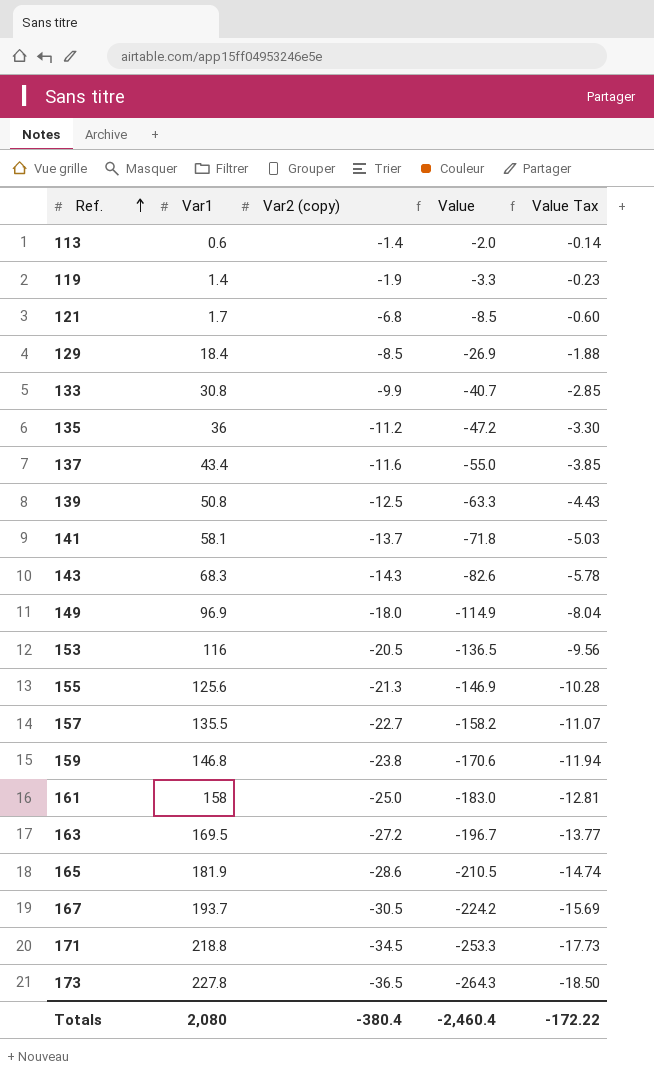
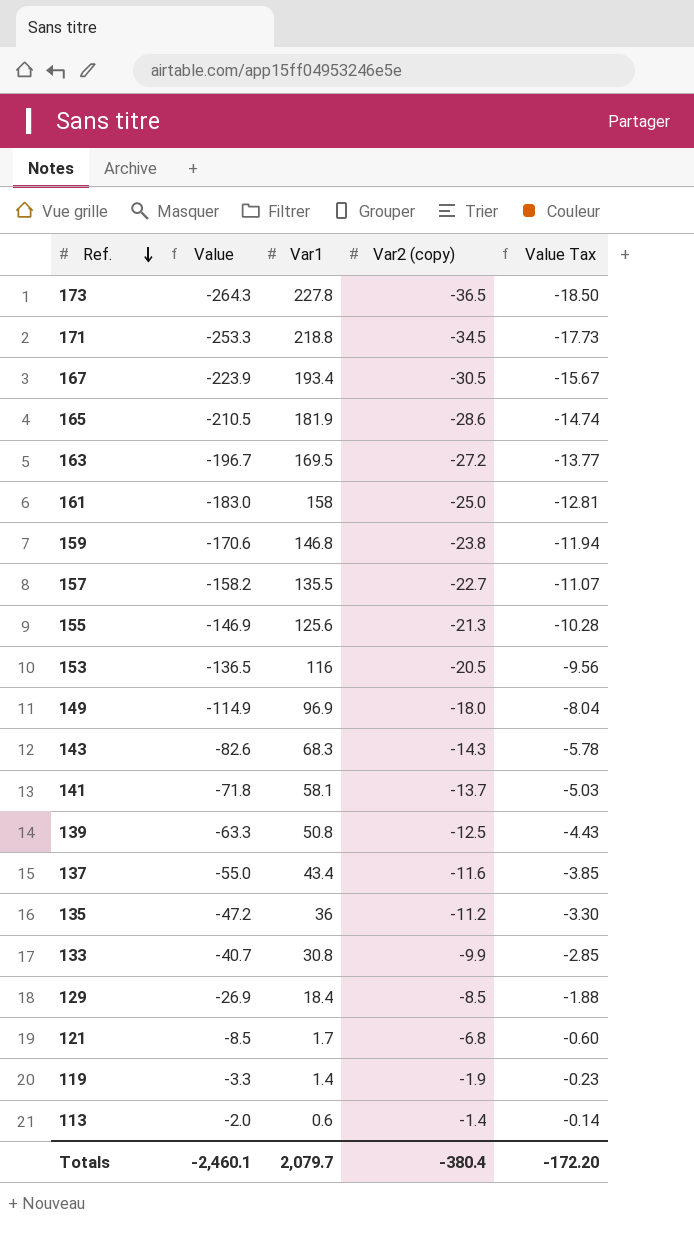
row order: Ref. ascending -> Ref. descending
column Value | position: 4 -> 2
167 | Value: -224.2 -> -223.9
167 | Var1: 193.7 -> 193.4
167 | Value Tax: -15.69 -> -15.67
Totals | Value: -2,460.4 -> -2,460.1
Totals | Var1: 2,080 -> 2,079.7
Totals | Value Tax: -172.22 -> -172.20

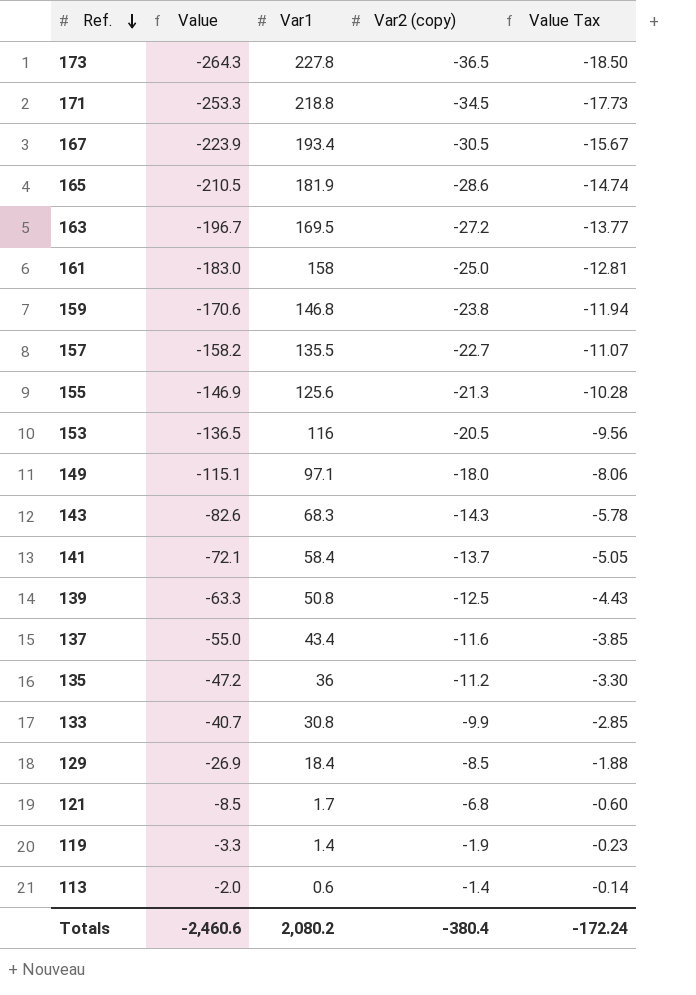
149 | Value: -114.9 -> -115.1
149 | Var1: 96.9 -> 97.1
149 | Value Tax: -8.04 -> -8.06
141 | Value: -71.8 -> -72.1
141 | Var1: 58.1 -> 58.4
141 | Value Tax: -5.03 -> -5.05
Totals | Value: -2,460.1 -> -2,460.6
Totals | Var1: 2,079.7 -> 2,080.2
Totals | Value Tax: -172.20 -> -172.24

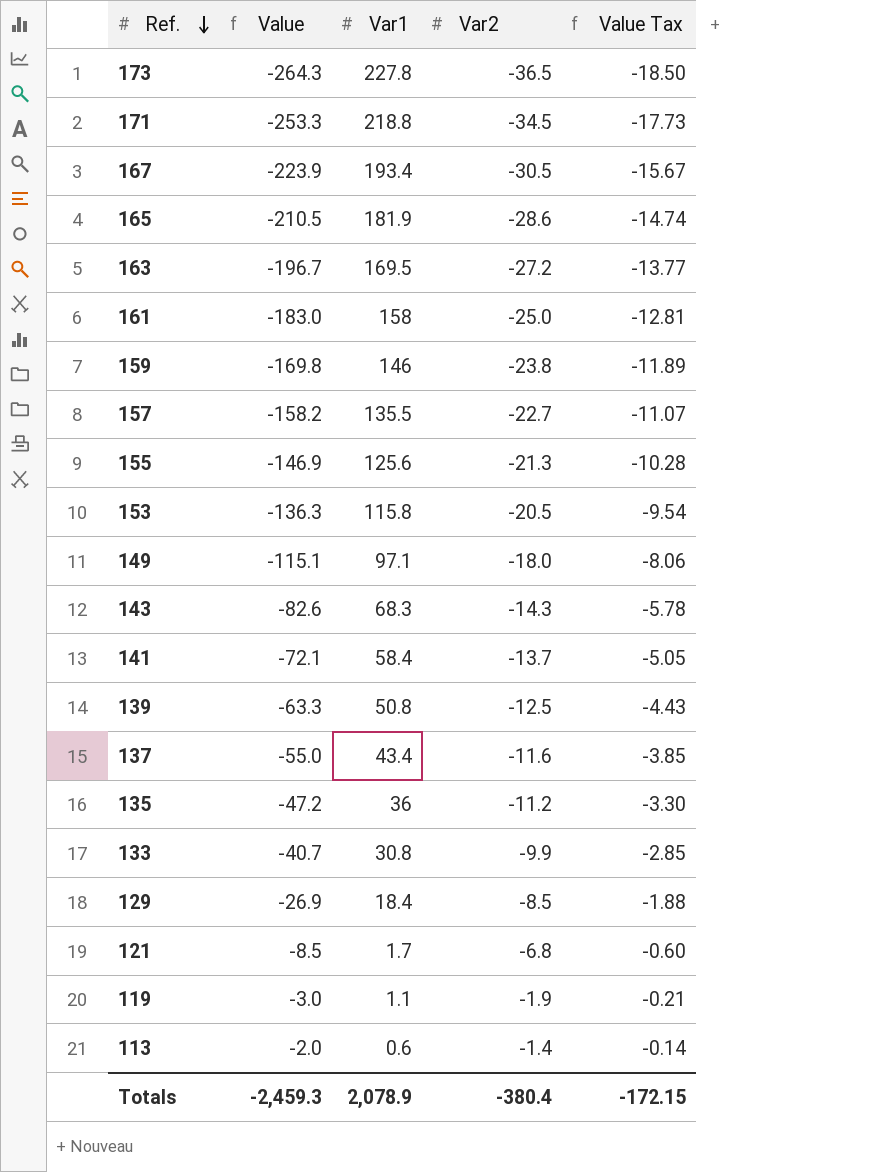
column name: Var2 (copy) -> Var2
159 | Value: -170.6 -> -169.8
159 | Var1: 146.8 -> 146
159 | Value Tax: -11.94 -> -11.89
153 | Value: -136.5 -> -136.3
153 | Var1: 116 -> 115.8
153 | Value Tax: -9.56 -> -9.54
119 | Value: -3.3 -> -3.0
119 | Var1: 1.4 -> 1.1
119 | Value Tax: -0.23 -> -0.21
Totals | Value: -2,460.6 -> -2,459.3
Totals | Var1: 2,080.2 -> 2,078.9
Totals | Value Tax: -172.24 -> -172.15

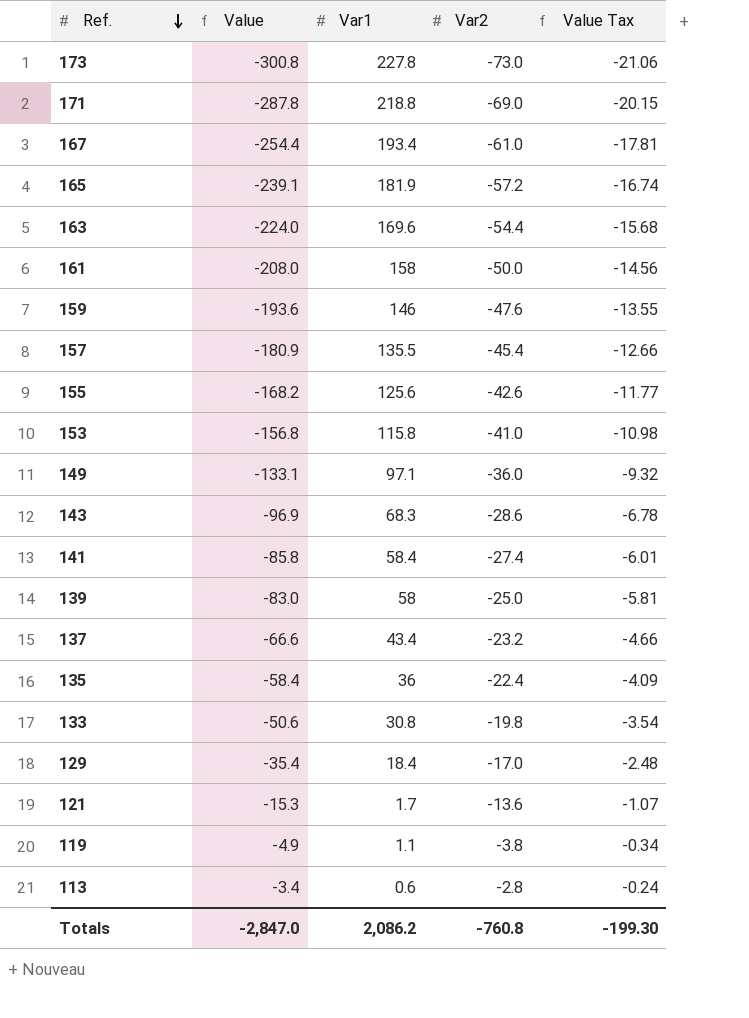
173 | Value: -264.3 -> -300.8
173 | Var2: -36.5 -> -73.0
173 | Value Tax: -18.50 -> -21.06
171 | Value: -253.3 -> -287.8
171 | Var2: -34.5 -> -69.0
171 | Value Tax: -17.73 -> -20.15
167 | Value: -223.9 -> -254.4
167 | Var2: -30.5 -> -61.0
167 | Value Tax: -15.67 -> -17.81
165 | Value: -210.5 -> -239.1
165 | Var2: -28.6 -> -57.2
165 | Value Tax: -14.74 -> -16.74
163 | Value: -196.7 -> -224.0
163 | Var1: 169.5 -> 169.6
163 | Var2: -27.2 -> -54.4
163 | Value Tax: -13.77 -> -15.68
161 | Value: -183.0 -> -208.0
161 | Var2: -25.0 -> -50.0
161 | Value Tax: -12.81 -> -14.56
159 | Value: -169.8 -> -193.6
159 | Var2: -23.8 -> -47.6
159 | Value Tax: -11.89 -> -13.55
157 | Value: -158.2 -> -180.9
157 | Var2: -22.7 -> -45.4
157 | Value Tax: -11.07 -> -12.66
155 | Value: -146.9 -> -168.2
155 | Var2: -21.3 -> -42.6
155 | Value Tax: -10.28 -> -11.77
153 | Value: -136.3 -> -156.8
153 | Var2: -20.5 -> -41.0
153 | Value Tax: -9.54 -> -10.98
149 | Value: -115.1 -> -133.1
149 | Var2: -18.0 -> -36.0
149 | Value Tax: -8.06 -> -9.32
143 | Value: -82.6 -> -96.9
143 | Var2: -14.3 -> -28.6
143 | Value Tax: -5.78 -> -6.78
141 | Value: -72.1 -> -85.8
141 | Var2: -13.7 -> -27.4
141 | Value Tax: -5.05 -> -6.01
139 | Value: -63.3 -> -83.0
139 | Var1: 50.8 -> 58
139 | Var2: -12.5 -> -25.0
139 | Value Tax: -4.43 -> -5.81
137 | Value: -55.0 -> -66.6
137 | Var2: -11.6 -> -23.2
137 | Value Tax: -3.85 -> -4.66
135 | Value: -47.2 -> -58.4
135 | Var2: -11.2 -> -22.4
135 | Value Tax: -3.30 -> -4.09
133 | Value: -40.7 -> -50.6
133 | Var2: -9.9 -> -19.8
133 | Value Tax: -2.85 -> -3.54
129 | Value: -26.9 -> -35.4
129 | Var2: -8.5 -> -17.0
129 | Value Tax: -1.88 -> -2.48
121 | Value: -8.5 -> -15.3
121 | Var2: -6.8 -> -13.6
121 | Value Tax: -0.60 -> -1.07
119 | Value: -3.0 -> -4.9
119 | Var2: -1.9 -> -3.8
119 | Value Tax: -0.21 -> -0.34
113 | Value: -2.0 -> -3.4
113 | Var2: -1.4 -> -2.8
113 | Value Tax: -0.14 -> -0.24
Totals | Value: -2,459.3 -> -2,847.0
Totals | Var1: 2,078.9 -> 2,086.2
Totals | Var2: -380.4 -> -760.8
Totals | Value Tax: -172.15 -> -199.30

